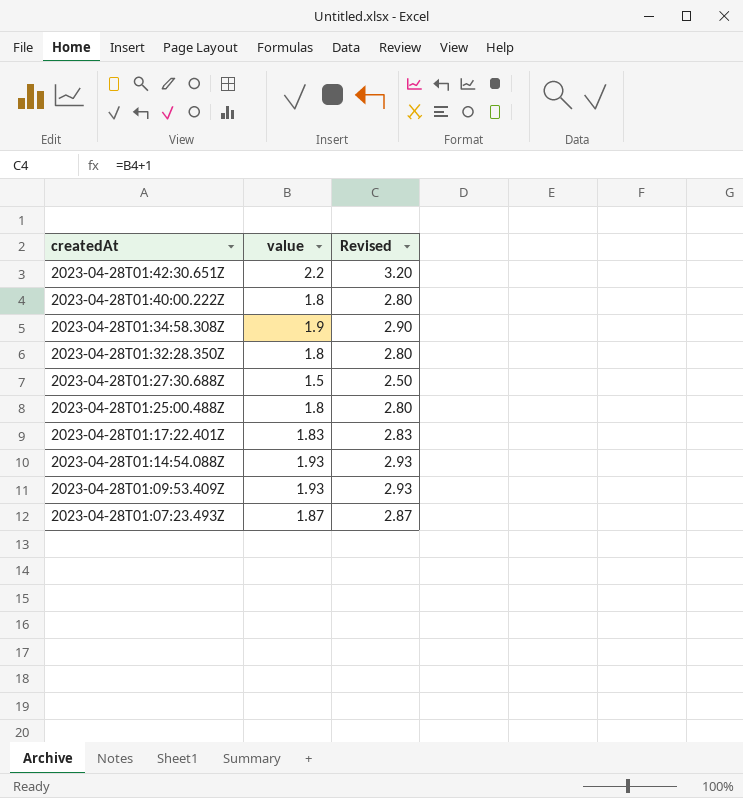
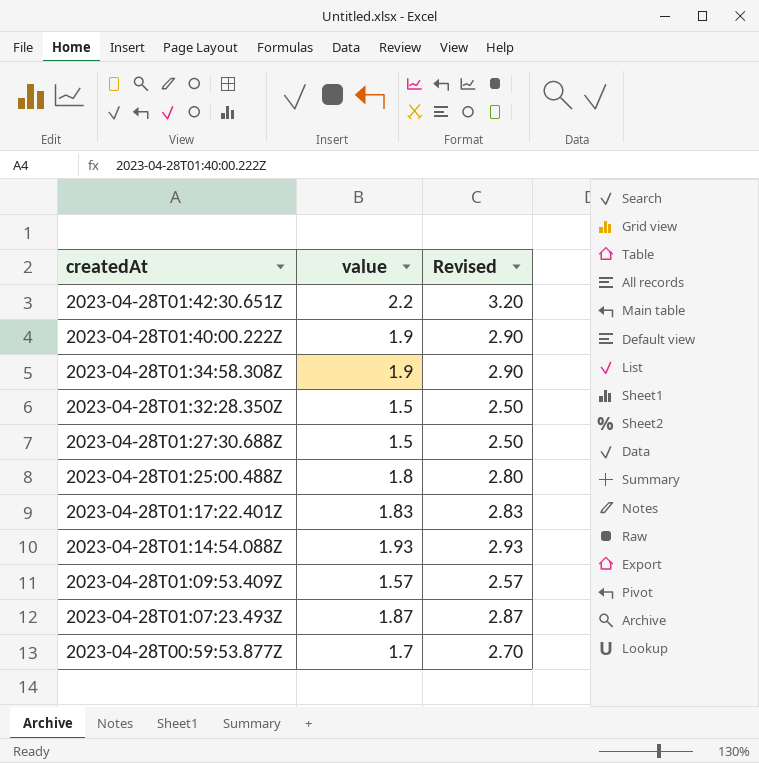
2023-04-28T01:40:00.222Z | value: 1.8 -> 1.9
2023-04-28T01:40:00.222Z | Revised: 2.80 -> 2.90
2023-04-28T01:32:28.350Z | value: 1.8 -> 1.5
2023-04-28T01:32:28.350Z | Revised: 2.80 -> 2.50
2023-04-28T01:09:53.409Z | value: 1.93 -> 1.57
2023-04-28T01:09:53.409Z | Revised: 2.93 -> 2.57
row 2023-04-28T00:59:53.877Z: none -> 1.7 | 2.70

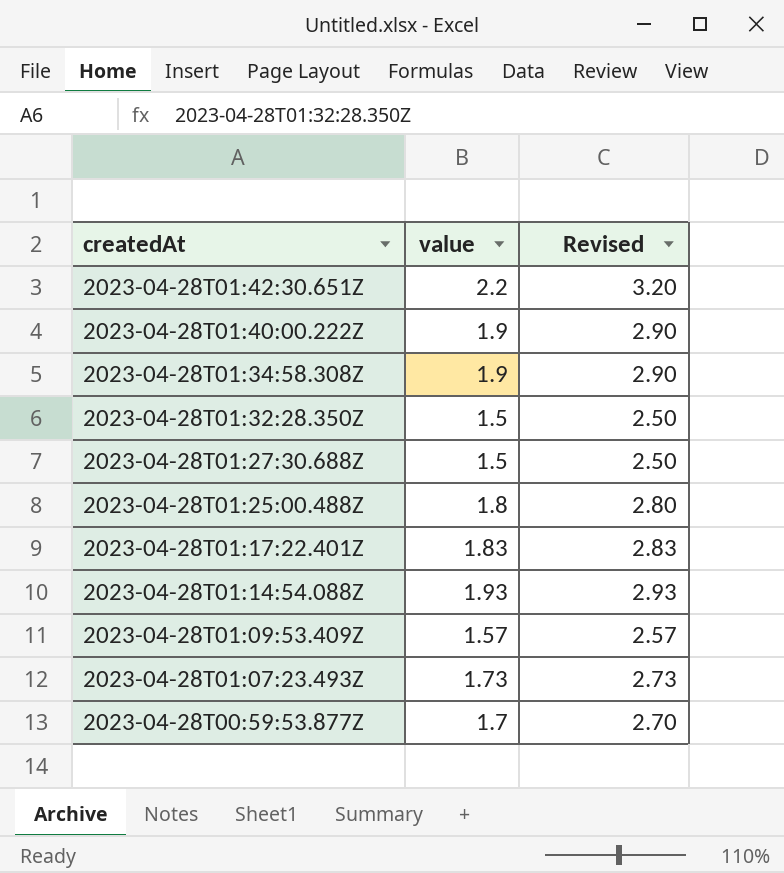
2023-04-28T01:07:23.493Z | value: 1.87 -> 1.73
2023-04-28T01:07:23.493Z | Revised: 2.87 -> 2.73

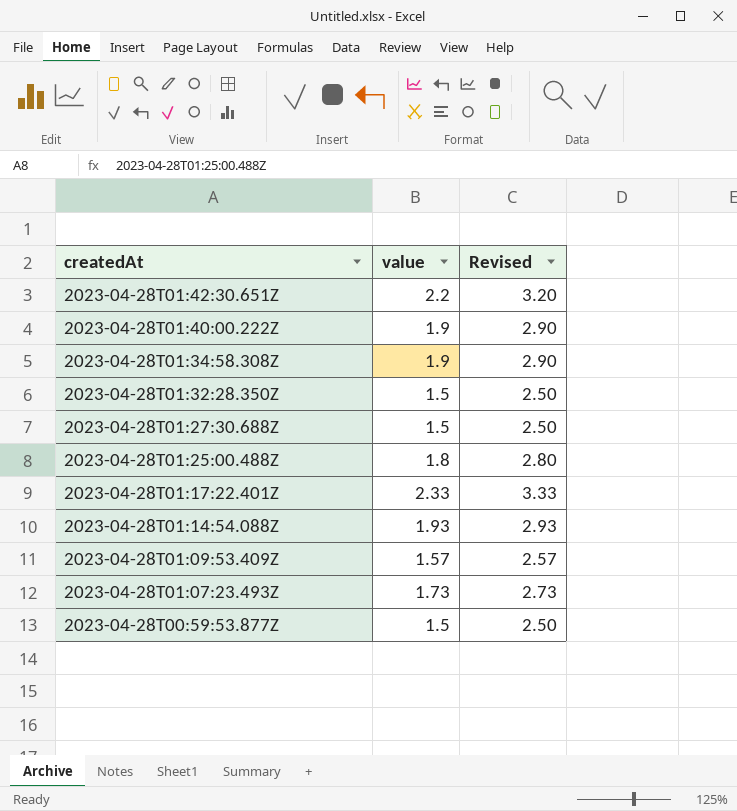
2023-04-28T01:17:22.401Z | value: 1.83 -> 2.33
2023-04-28T01:17:22.401Z | Revised: 2.83 -> 3.33
2023-04-28T00:59:53.877Z | value: 1.7 -> 1.5
2023-04-28T00:59:53.877Z | Revised: 2.70 -> 2.50

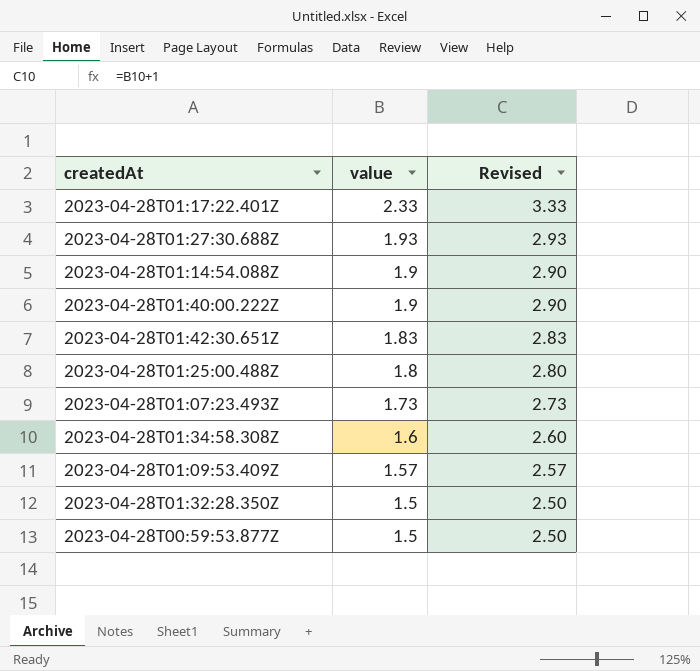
row order: createdAt descending -> value descending
2023-04-28T01:27:30.688Z | value: 1.5 -> 1.93
2023-04-28T01:27:30.688Z | Revised: 2.50 -> 2.93
2023-04-28T01:14:54.088Z | value: 1.93 -> 1.9
2023-04-28T01:14:54.088Z | Revised: 2.93 -> 2.90
2023-04-28T01:42:30.651Z | value: 2.2 -> 1.83
2023-04-28T01:42:30.651Z | Revised: 3.20 -> 2.83
2023-04-28T01:34:58.308Z | value: 1.9 -> 1.6
2023-04-28T01:34:58.308Z | Revised: 2.90 -> 2.60

